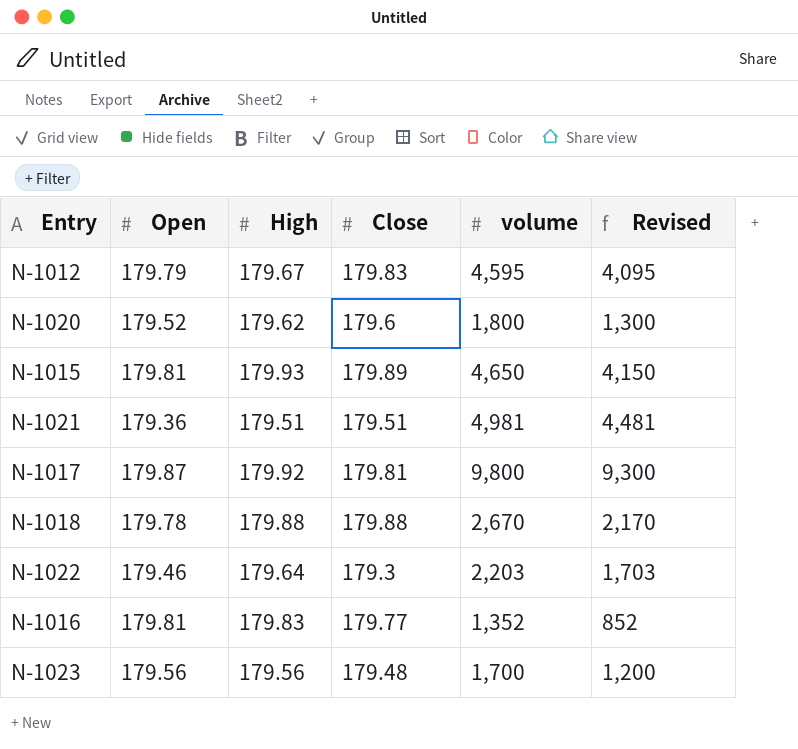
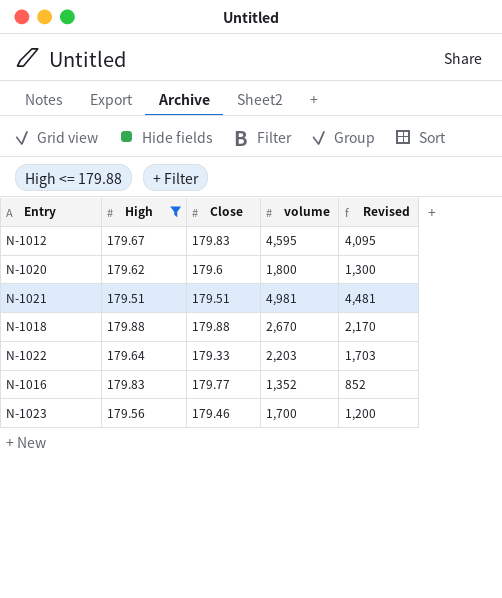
filter: none -> High <= 179.88
column Open | position: 2 -> none
N-1022 | Close: 179.3 -> 179.33
N-1023 | Close: 179.48 -> 179.46

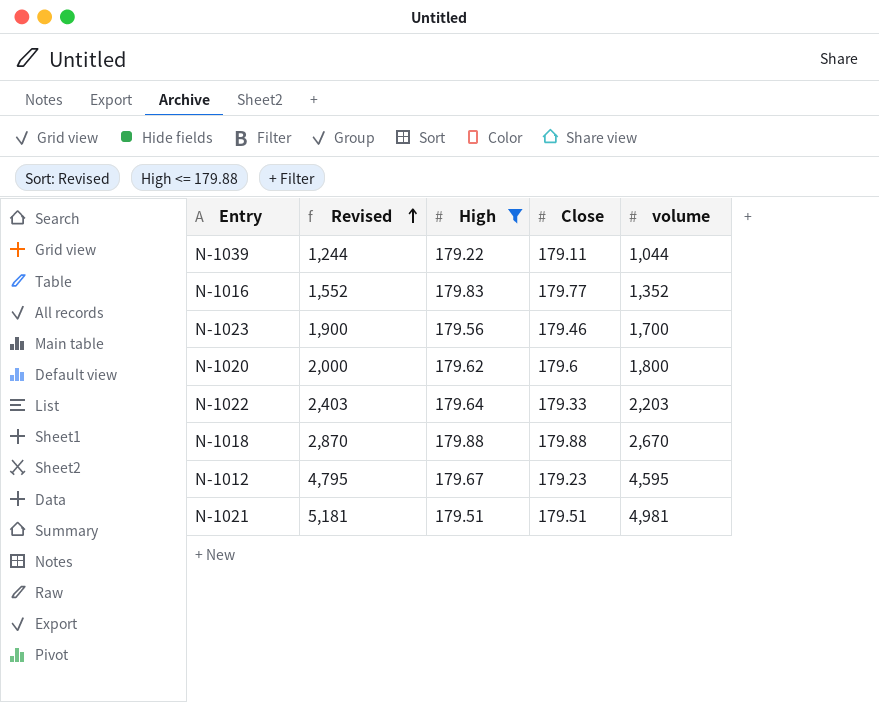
row order: none -> Revised ascending
column Revised | formula: [volume] - 500 -> [volume] + 200
column Revised | position: 5 -> 2
row N-1039: none -> 1,244 | 179.22 | 179.11 | 1,044
N-1012 | Close: 179.83 -> 179.23

